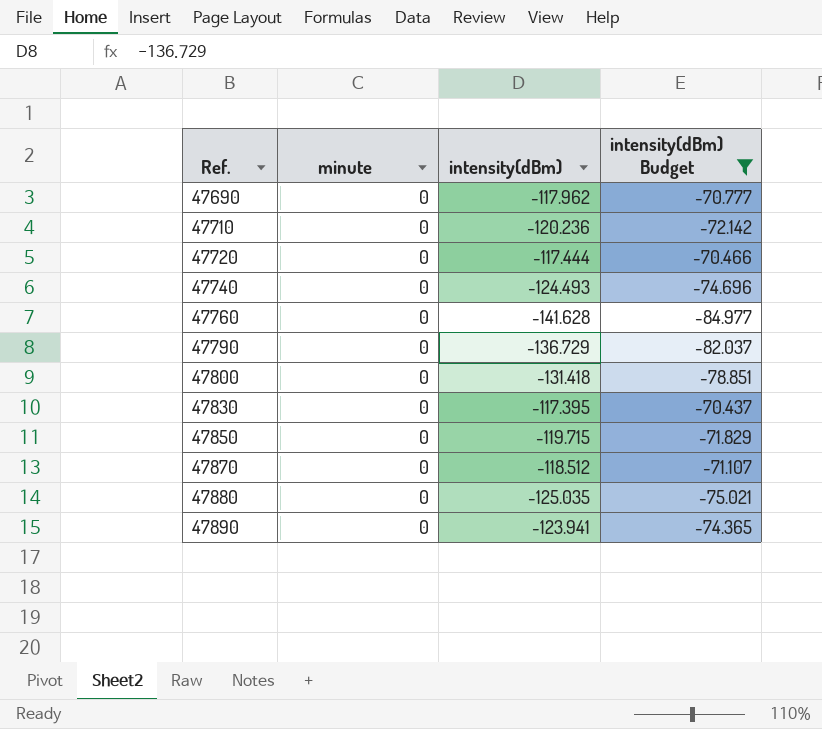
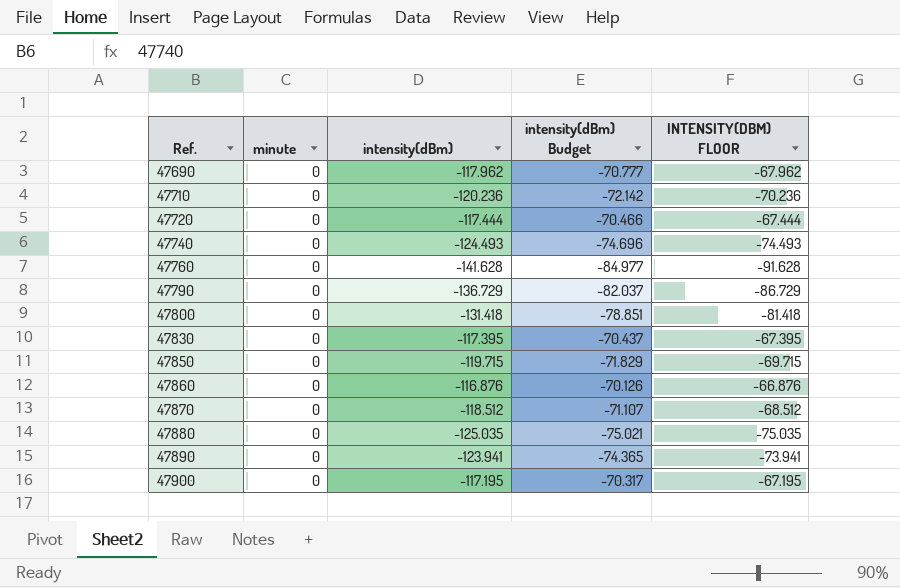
filter: intensity(dBm) Budget <= -70.437 -> none
column INTENSITY(DBM) FLOOR | formula: none -> [intensity(dBm)] + 50

